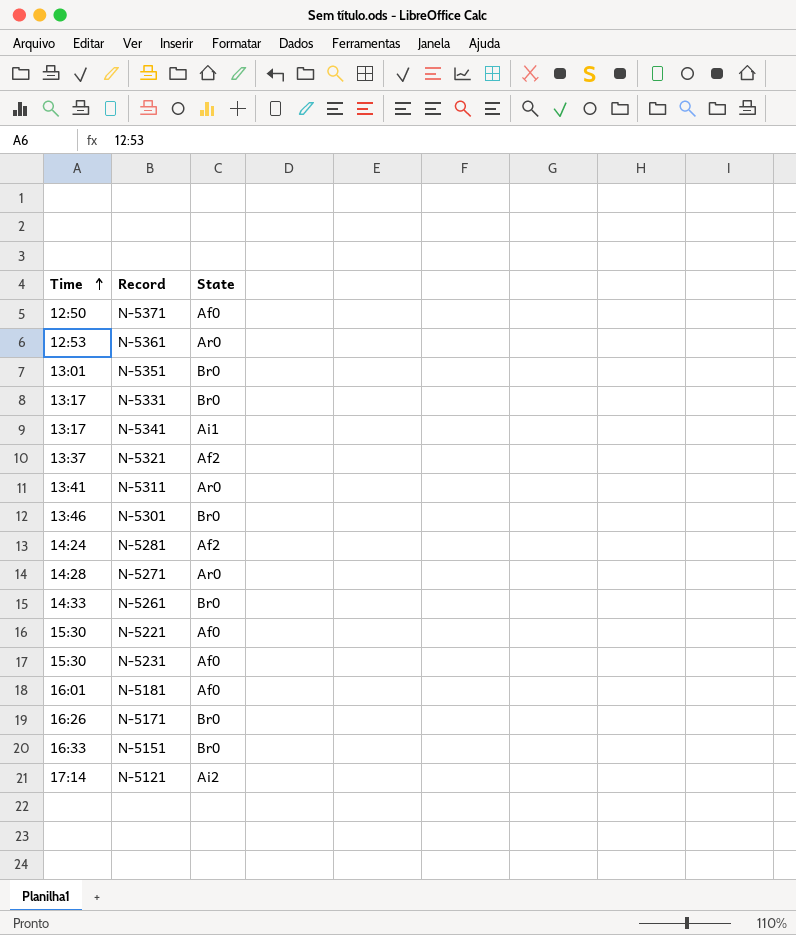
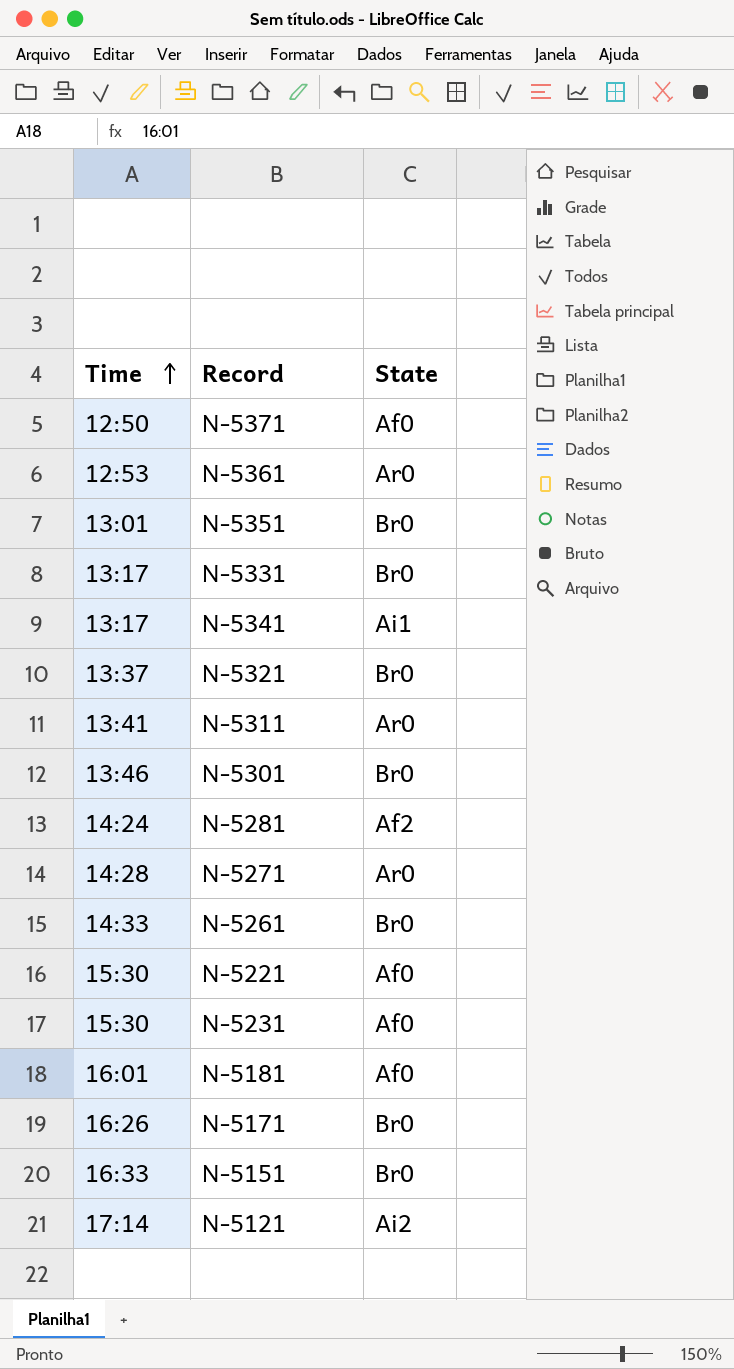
N-5321 | State: Af2 -> Br0

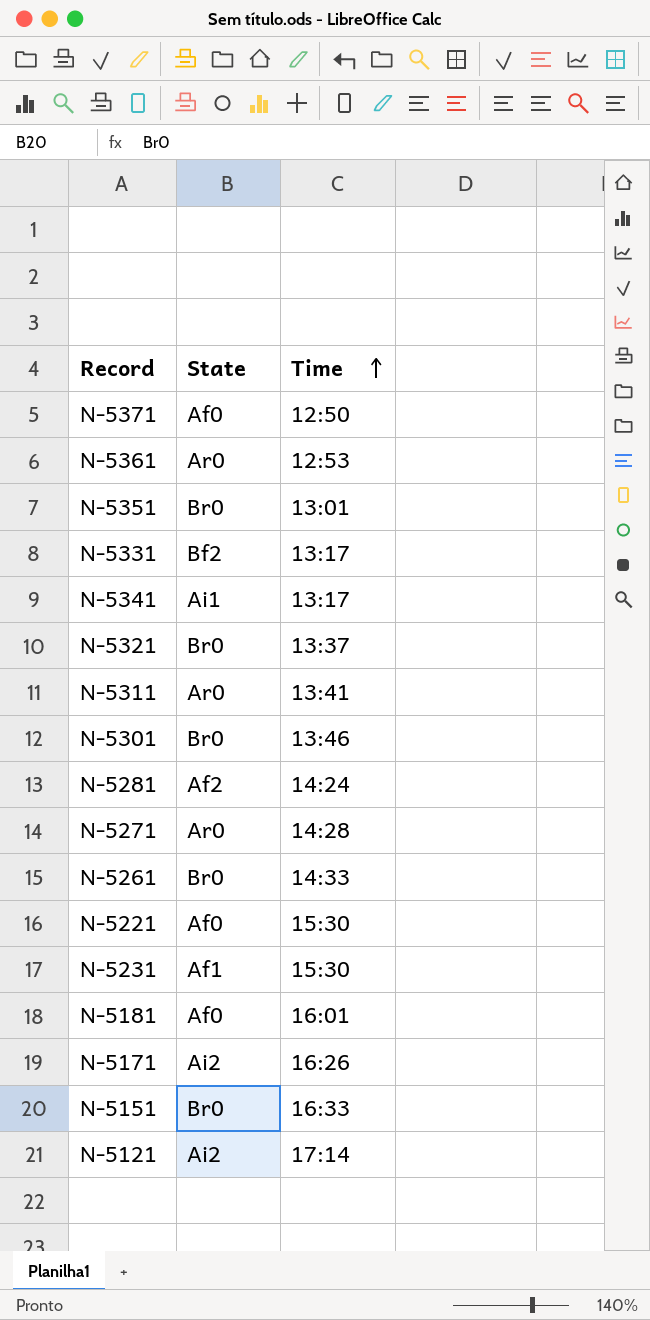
column Time | position: 1 -> 3
N-5331 | State: Br0 -> Bf2
N-5231 | State: Af0 -> Af1
N-5171 | State: Br0 -> Ai2

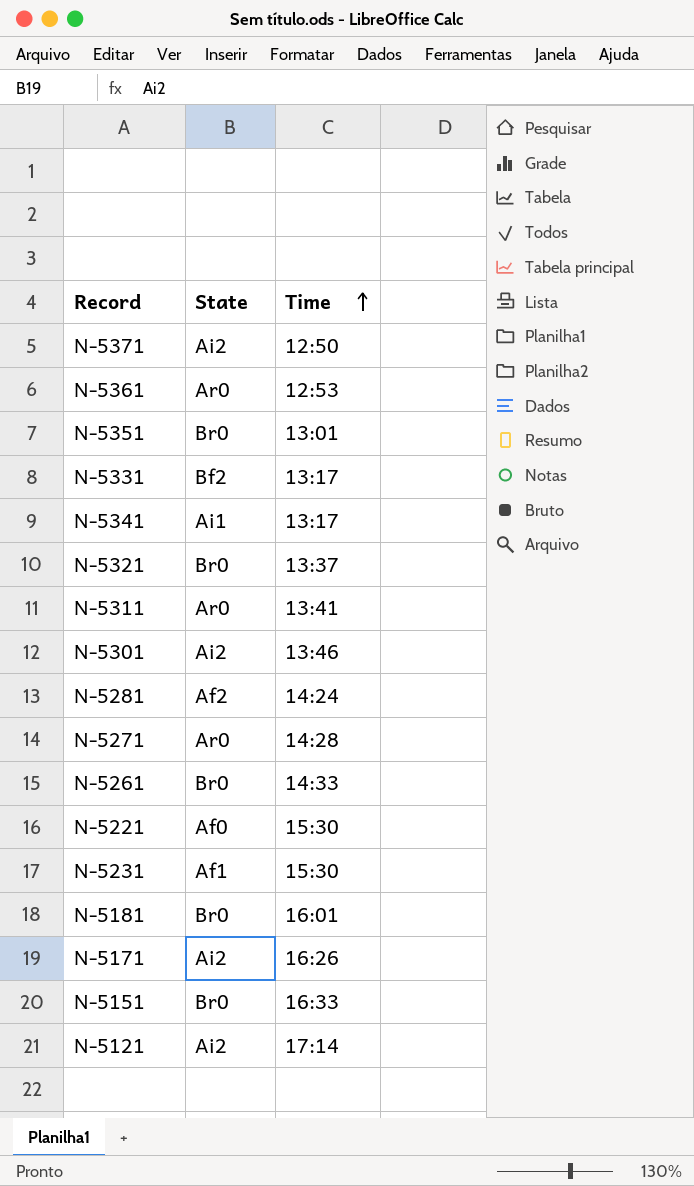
N-5371 | State: Af0 -> Ai2
N-5301 | State: Br0 -> Ai2
N-5181 | State: Af0 -> Br0

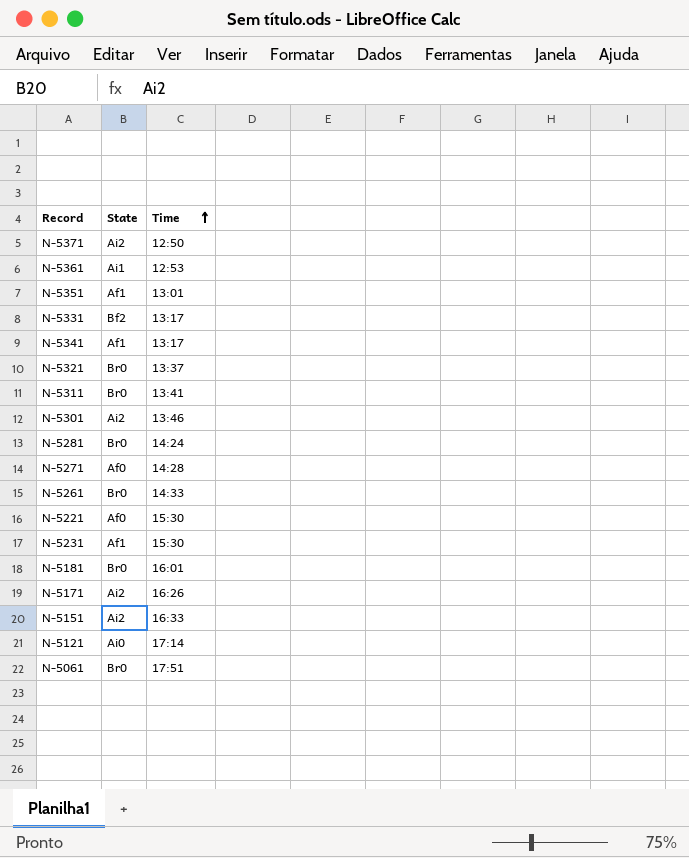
N-5361 | State: Ar0 -> Ai1
N-5351 | State: Br0 -> Af1
N-5341 | State: Ai1 -> Af1
N-5311 | State: Ar0 -> Br0
N-5281 | State: Af2 -> Br0
N-5271 | State: Ar0 -> Af0
N-5151 | State: Br0 -> Ai2
N-5121 | State: Ai2 -> Ai0
row N-5061: none -> Br0 | 17:51

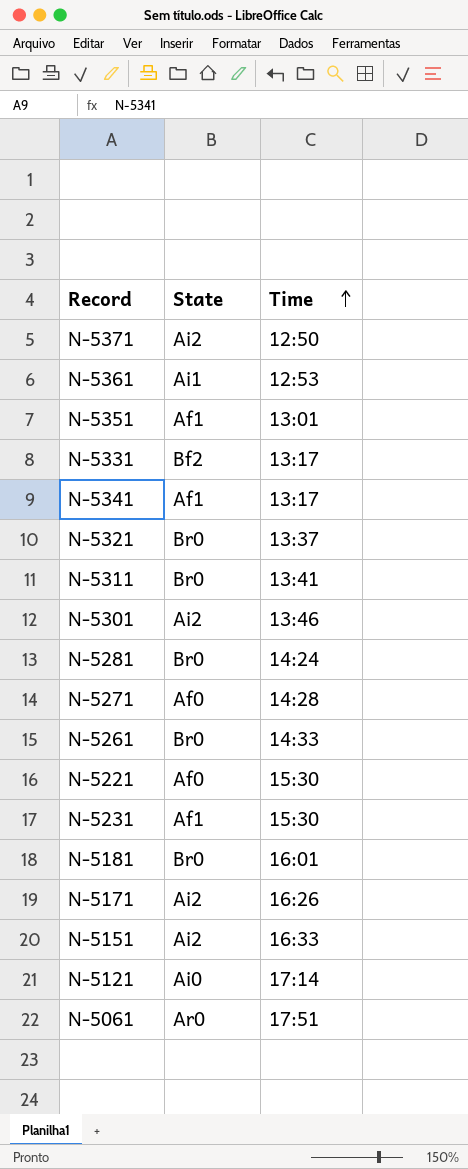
N-5061 | State: Br0 -> Ar0

